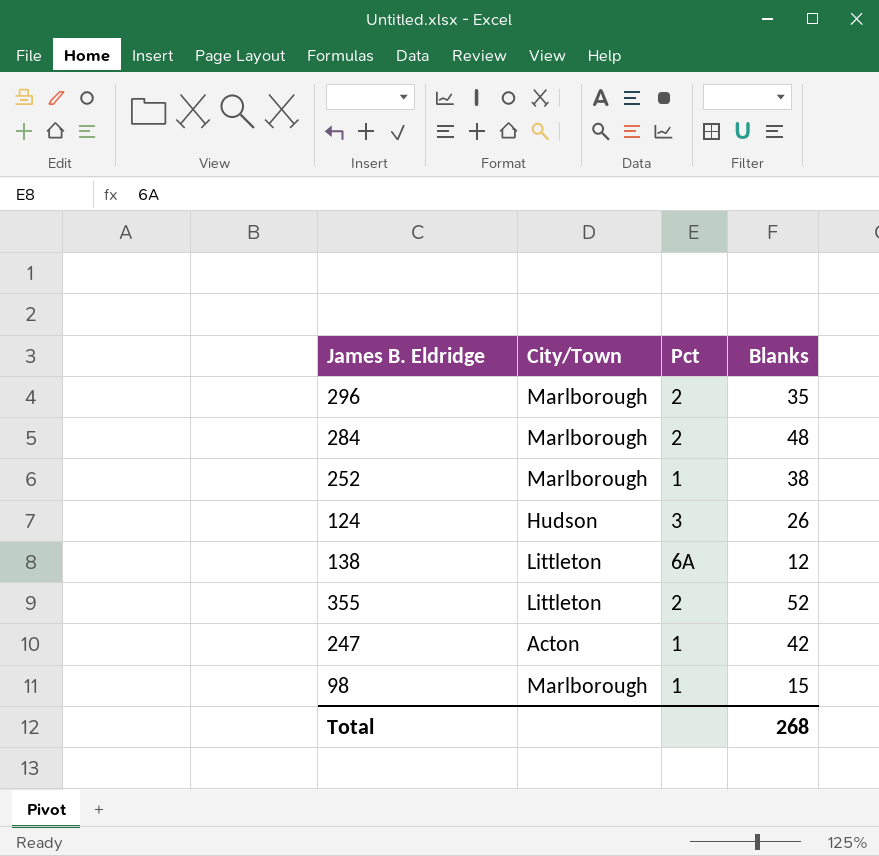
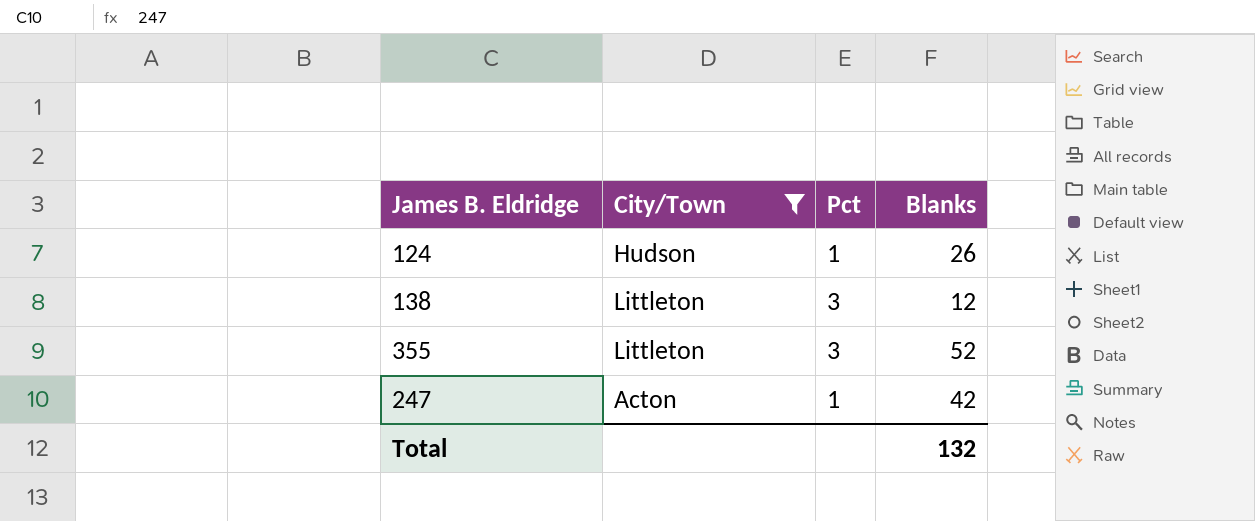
filter: none -> City/Town != Marlborough
124 | Pct: 3 -> 1
138 | Pct: 6A -> 3
355 | Pct: 2 -> 3
Total | Blanks: 268 -> 132

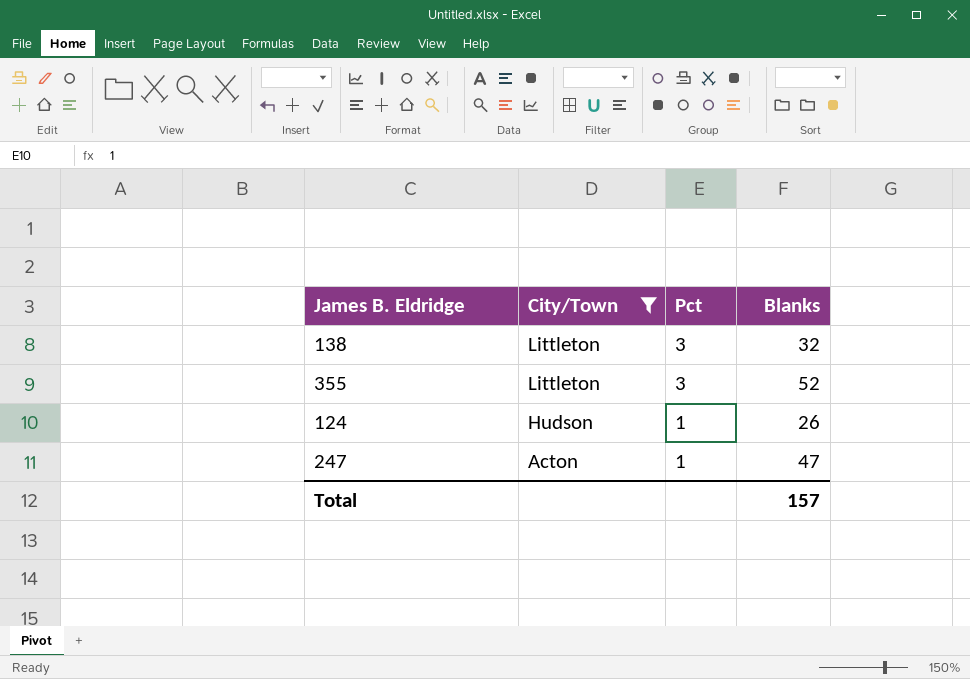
row order: none -> City/Town descending
138 | Blanks: 12 -> 32
247 | Blanks: 42 -> 47
Total | Blanks: 132 -> 157

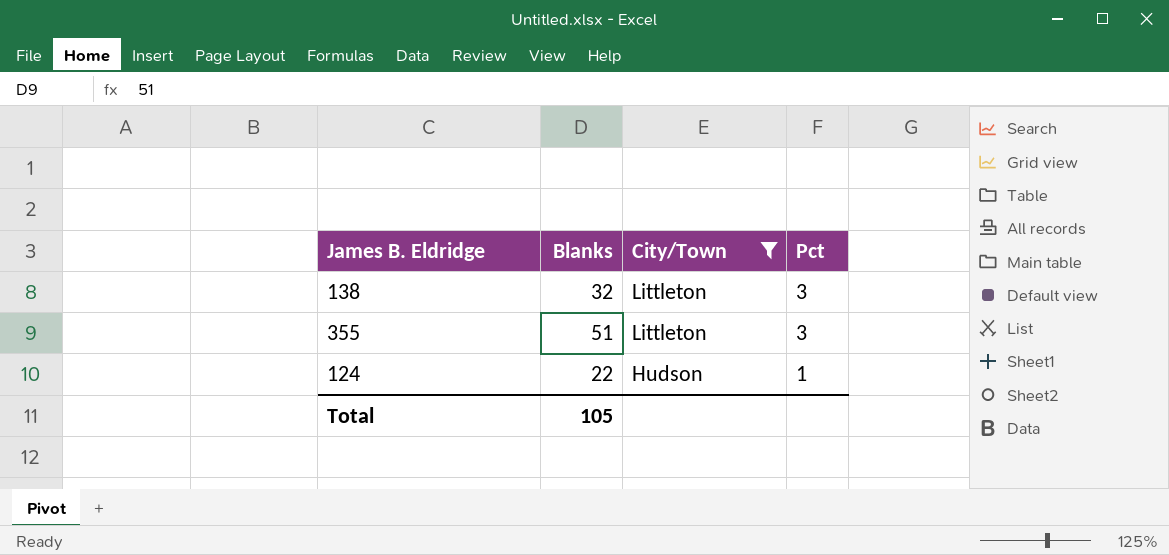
column Blanks | position: 4 -> 2
row 247: Acton | 1 | 47 -> none
355 | Blanks: 52 -> 51
124 | Blanks: 26 -> 22
Total | Blanks: 157 -> 105

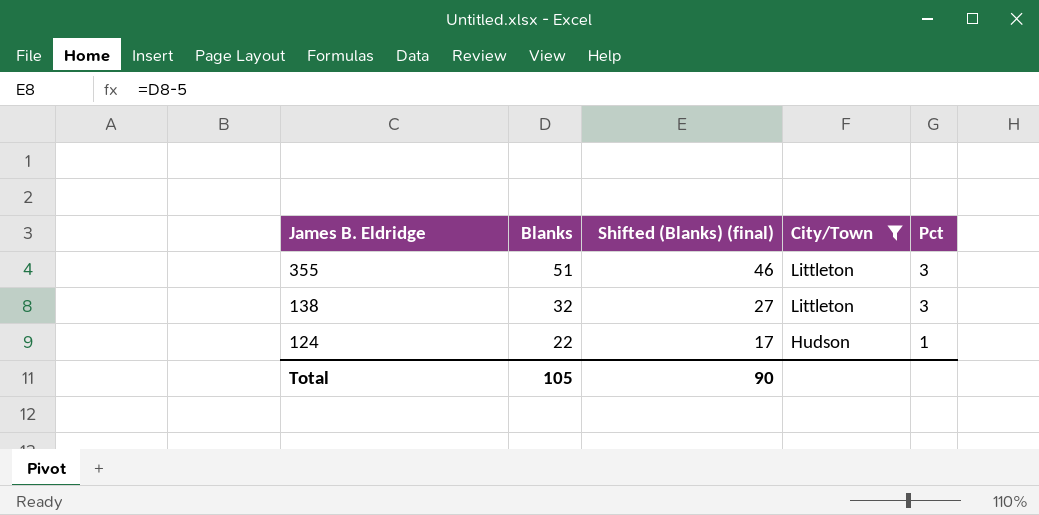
row order: City/Town descending -> James B. Eldridge descending
column Shifted (Blanks) (final) | formula: none -> [Blanks] - 5

